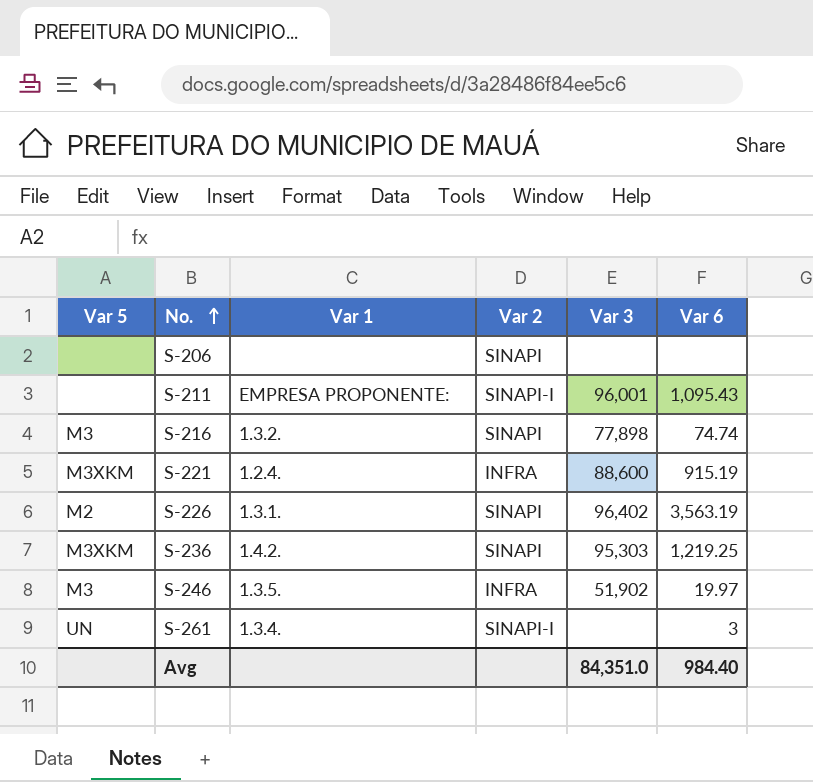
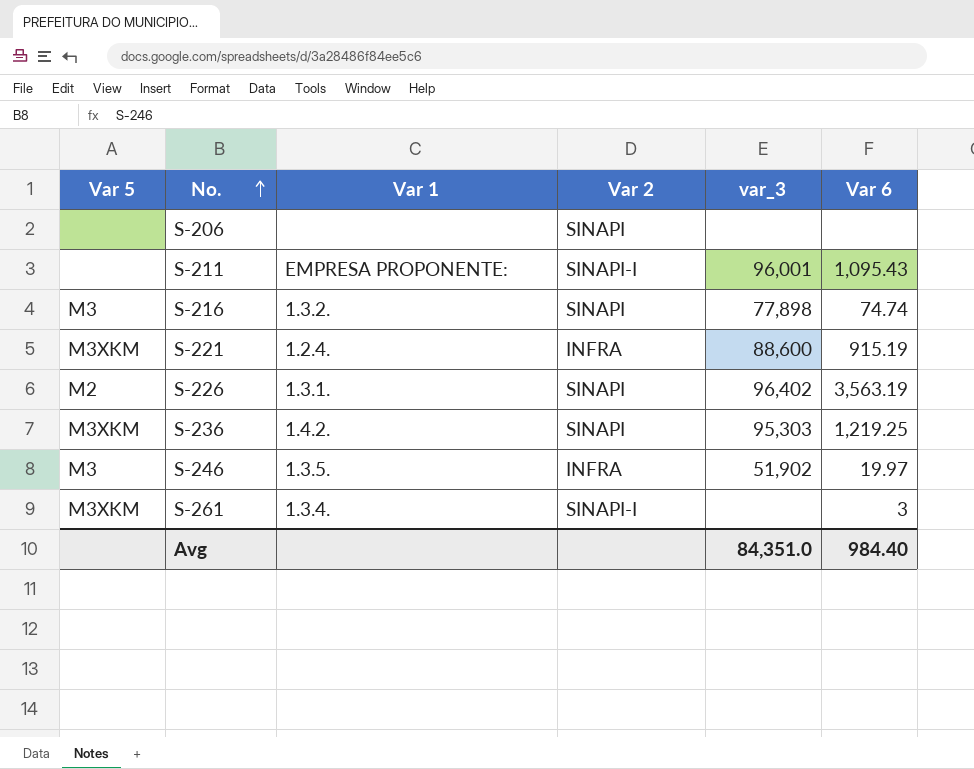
column name: Var 3 -> var_3
S-261 | Var 5: UN -> M3XKM

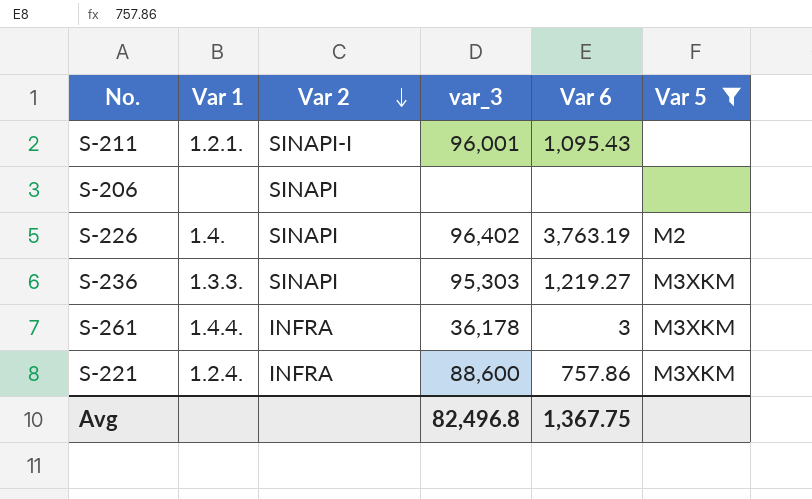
filter: none -> Var 5 != M3
row order: No. ascending -> Var 2 descending
column Var 5 | position: 1 -> 6
S-211 | Var 1: EMPRESA PROPONENTE: -> 1.2.1.
S-226 | Var 1: 1.3.1. -> 1.4.
S-226 | Var 6: 3,563.19 -> 3,763.19
S-236 | Var 1: 1.4.2. -> 1.3.3.
S-236 | Var 6: 1,219.25 -> 1,219.27
S-261 | Var 1: 1.3.4. -> 1.4.4.
S-261 | Var 2: SINAPI-I -> INFRA
S-261 | var_3: none -> 36,178
S-221 | Var 6: 915.19 -> 757.86
Avg | var_3: 84,351.0 -> 82,496.8
Avg | Var 6: 984.40 -> 1,367.75

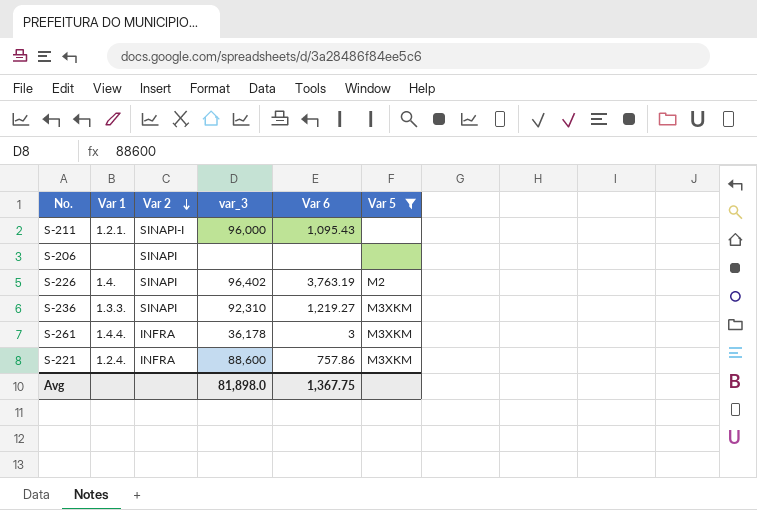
S-211 | var_3: 96,001 -> 96,000
S-236 | var_3: 95,303 -> 92,310
Avg | var_3: 82,496.8 -> 81,898.0

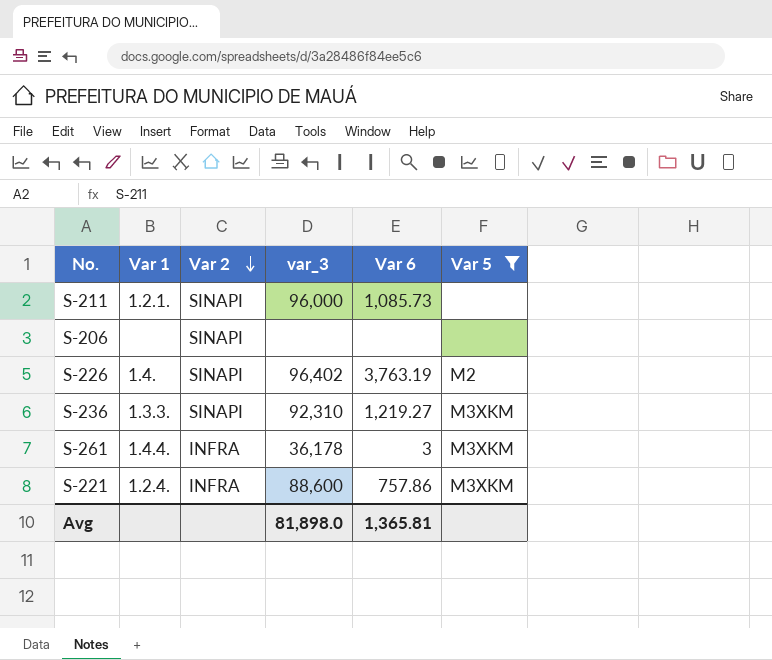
S-211 | Var 2: SINAPI-I -> SINAPI
S-211 | Var 6: 1,095.43 -> 1,085.73
Avg | Var 6: 1,367.75 -> 1,365.81

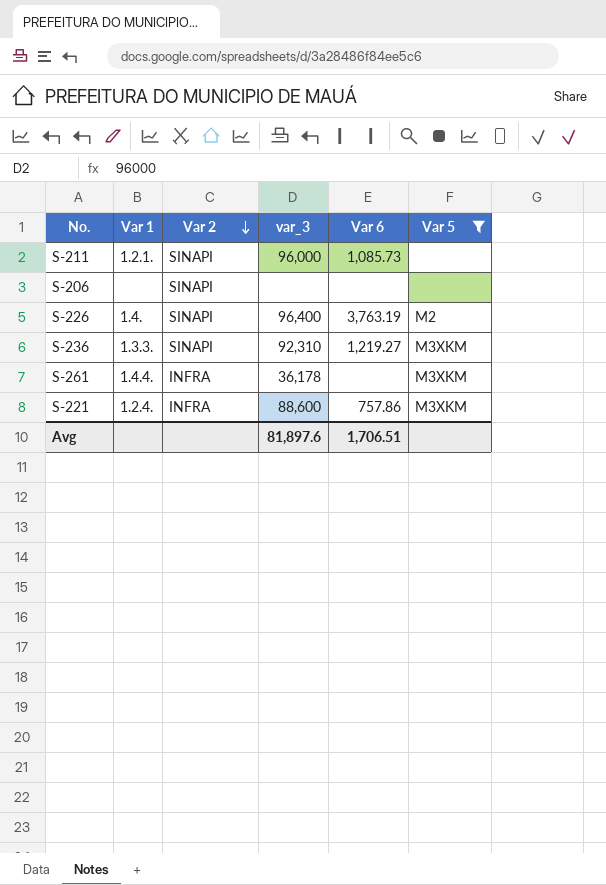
S-226 | var_3: 96,402 -> 96,400
S-261 | Var 6: 3 -> none
Avg | var_3: 81,898.0 -> 81,897.6
Avg | Var 6: 1,365.81 -> 1,706.51

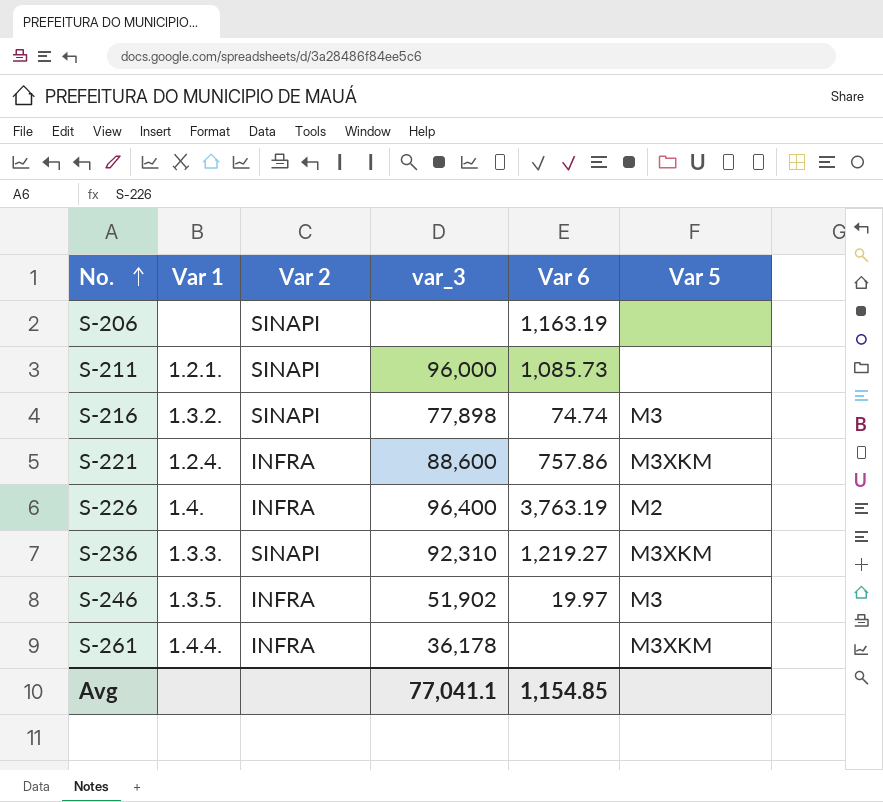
filter: Var 5 != M3 -> none
row order: Var 2 descending -> No. ascending
S-206 | Var 6: none -> 1,163.19
S-226 | Var 2: SINAPI -> INFRA
Avg | var_3: 81,897.6 -> 77,041.1
Avg | Var 6: 1,706.51 -> 1,154.85

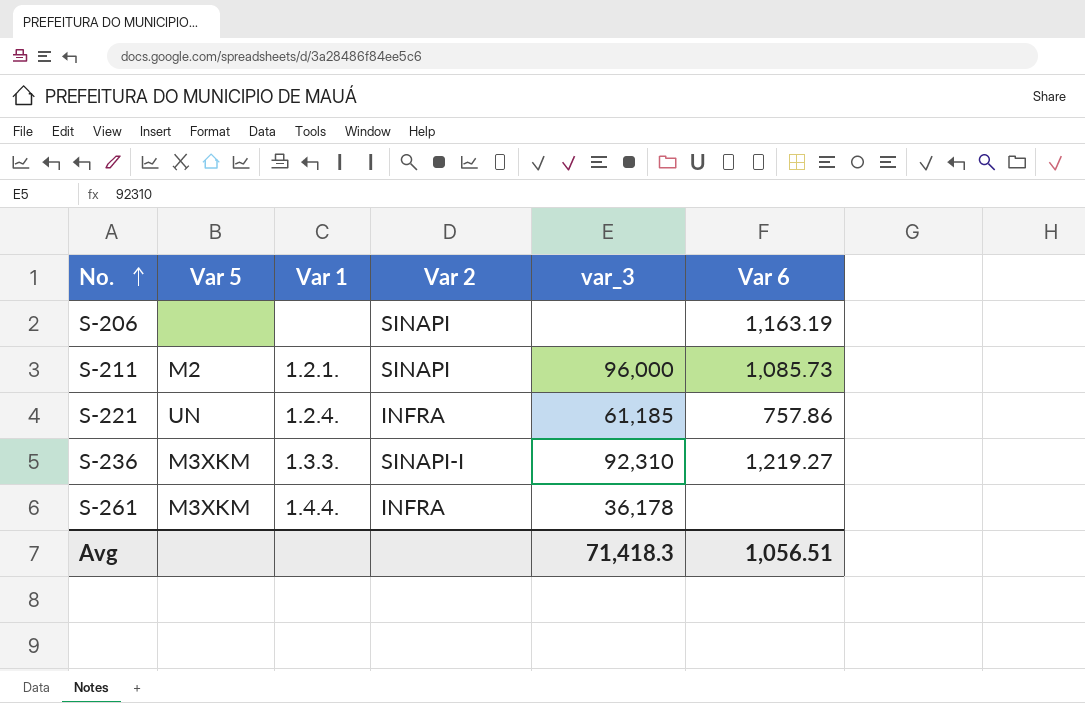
column Var 5 | position: 6 -> 2
row S-216: 1.3.2. | SINAPI | 77,898 | 74.74 | M3 -> none
row S-226: 1.4. | INFRA | 96,400 | 3,763.19 | M2 -> none
row S-246: 1.3.5. | INFRA | 51,902 | 19.97 | M3 -> none
S-211 | Var 5: none -> M2
S-221 | Var 5: M3XKM -> UN
S-221 | var_3: 88,600 -> 61,185
S-236 | Var 2: SINAPI -> SINAPI-I
Avg | var_3: 77,041.1 -> 71,418.3
Avg | Var 6: 1,154.85 -> 1,056.51

